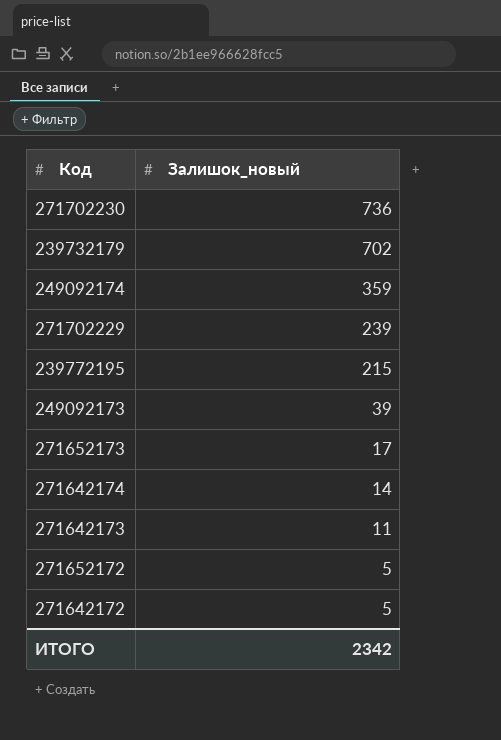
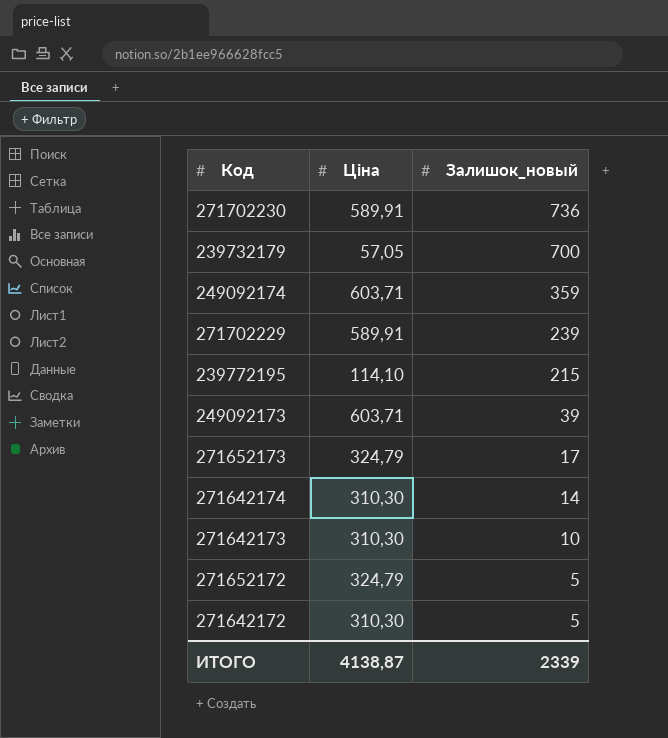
column Ціна | position: none -> 2
239732179 | Залишок_новый: 702 -> 700
271642173 | Залишок_новый: 11 -> 10
ИТОГО | Залишок_новый: 2342 -> 2339

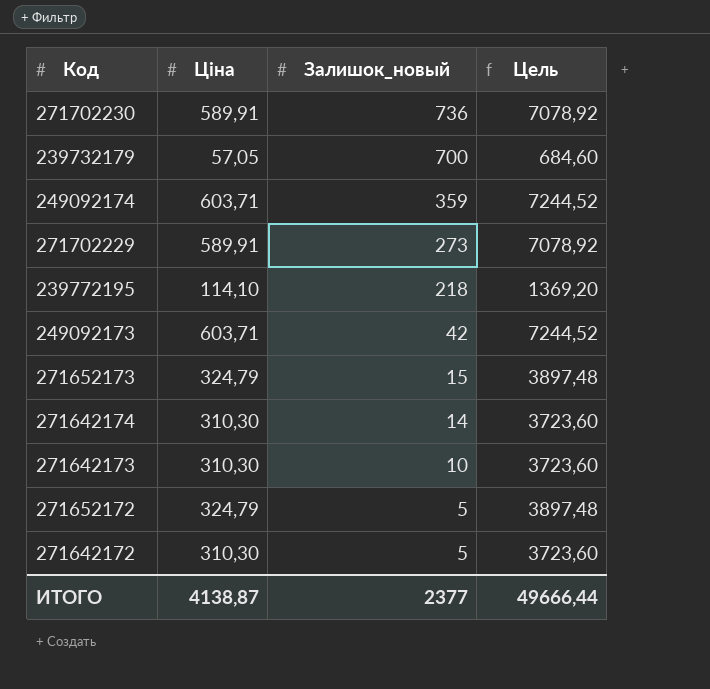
column Цель | formula: none -> [Ціна] * 12
271702229 | Залишок_новый: 239 -> 273
239772195 | Залишок_новый: 215 -> 218
249092173 | Залишок_новый: 39 -> 42
271652173 | Залишок_новый: 17 -> 15
ИТОГО | Залишок_новый: 2339 -> 2377

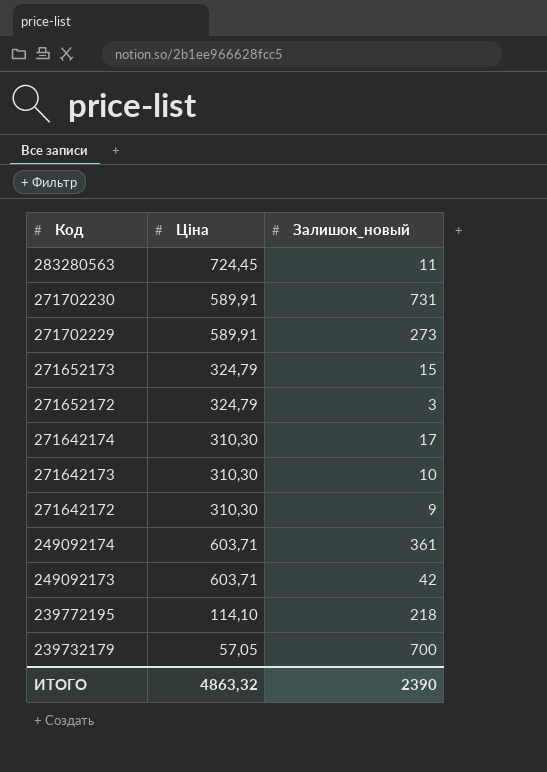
row order: Залишок_новый descending -> Код descending
column Цель | formula: [Ціна] * 12 -> none
row 283280563: none -> 724,45 | 11
271702230 | Залишок_новый: 736 -> 731
271652172 | Залишок_новый: 5 -> 3
271642174 | Залишок_новый: 14 -> 17
271642172 | Залишок_новый: 5 -> 9
249092174 | Залишок_новый: 359 -> 361
ИТОГО | Ціна: 4138,87 -> 4863,32
ИТОГО | Залишок_новый: 2377 -> 2390

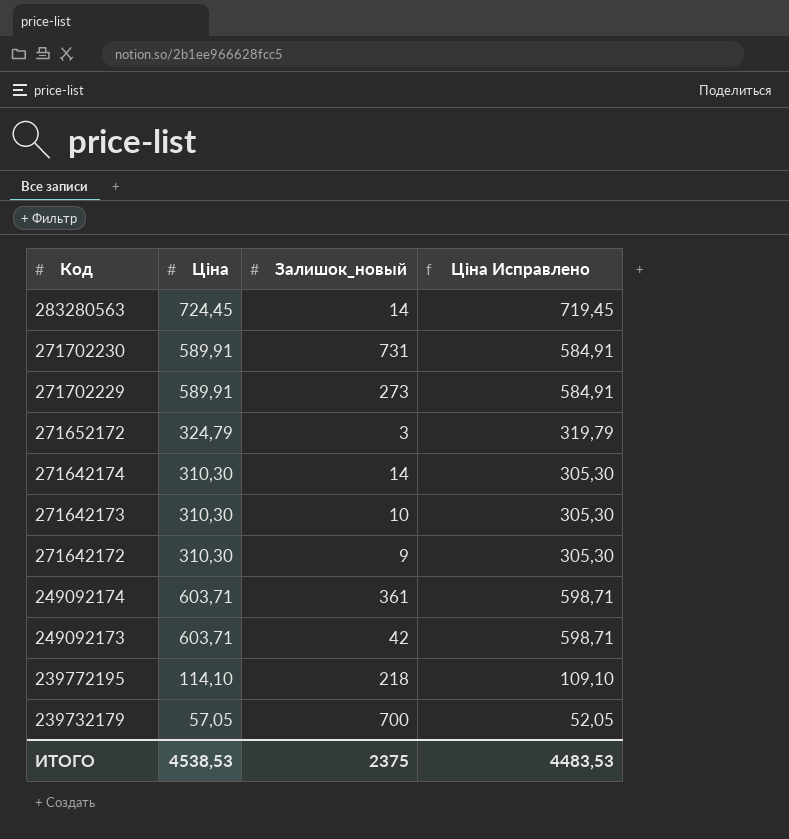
column Ціна Исправлено | formula: none -> [Ціна] - 5
row 271652173: 324,79 | 15 -> none
283280563 | Залишок_новый: 11 -> 14
271642174 | Залишок_новый: 17 -> 14
ИТОГО | Ціна: 4863,32 -> 4538,53
ИТОГО | Залишок_новый: 2390 -> 2375

